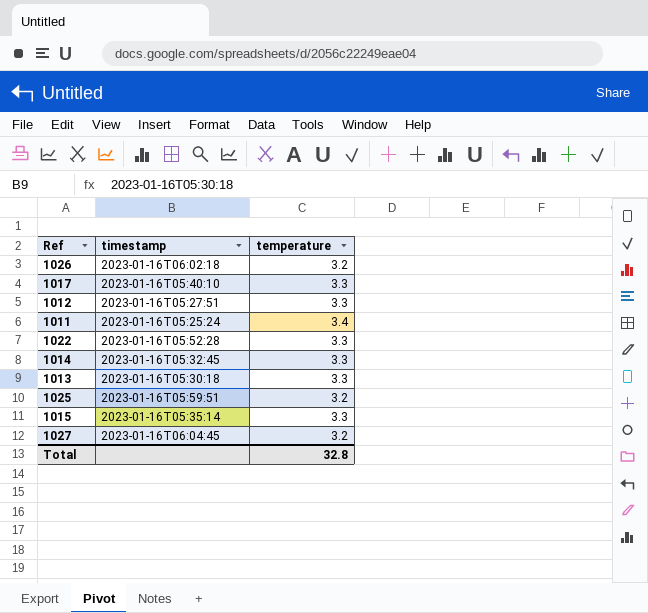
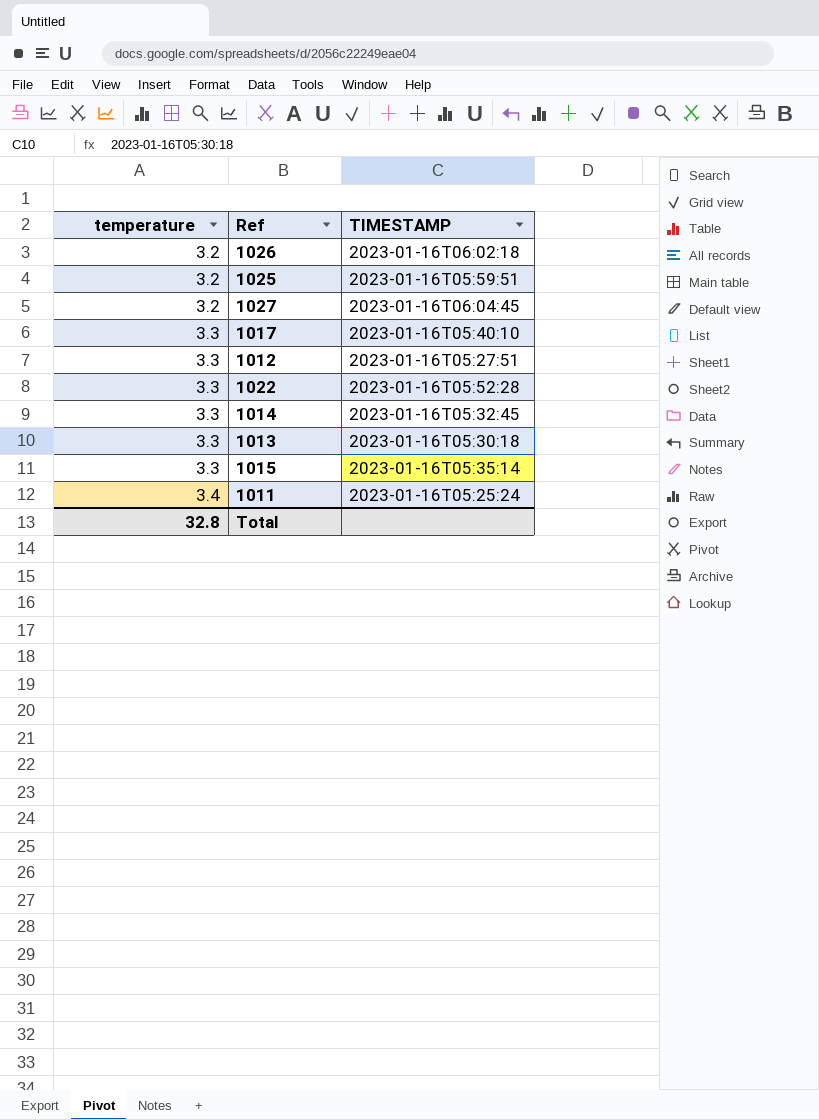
row order: none -> temperature ascending
column temperature | position: 3 -> 1
column name: timestamp -> TIMESTAMP

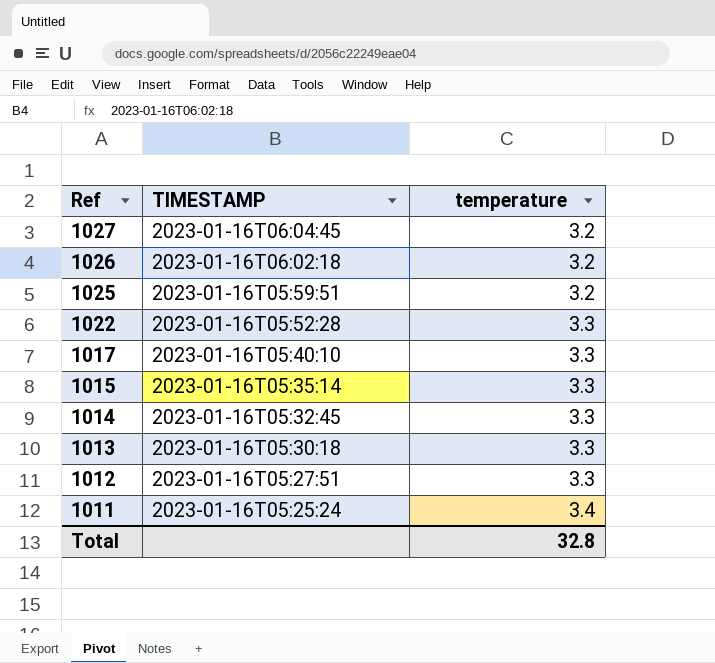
row order: temperature ascending -> Ref descending
column temperature | position: 1 -> 3

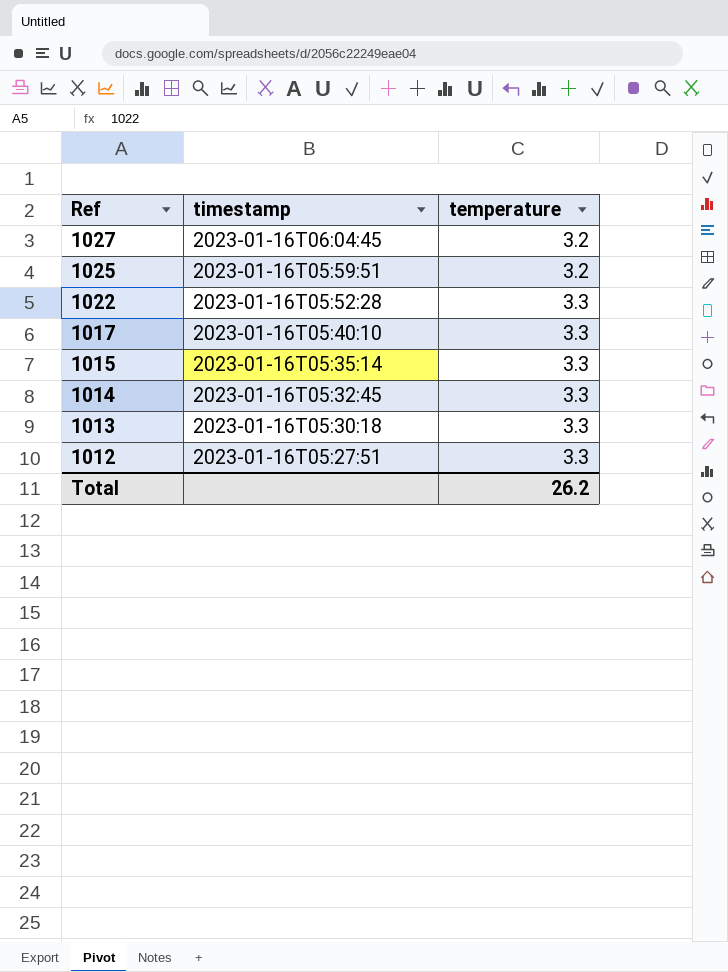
column name: TIMESTAMP -> timestamp
row 1026: 2023-01-16T06:02:18 | 3.2 -> none
row 1011: 2023-01-16T05:25:24 | 3.4 -> none
Total | temperature: 32.8 -> 26.2

